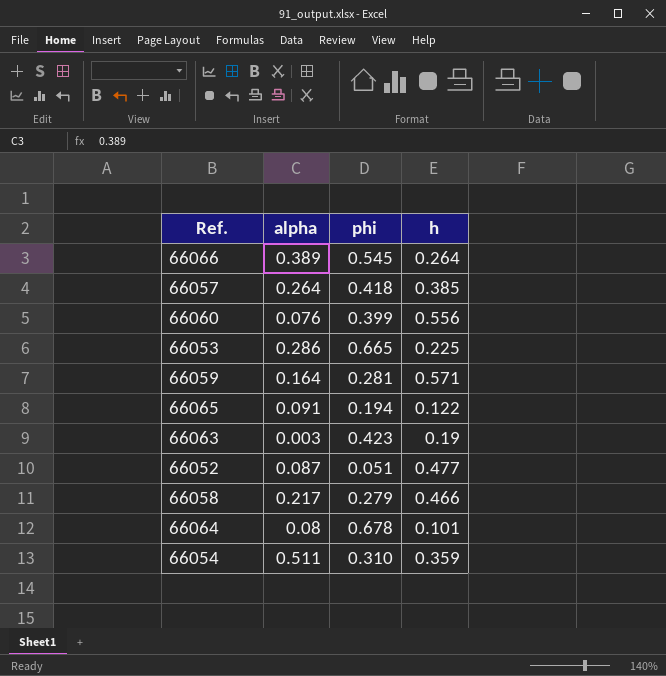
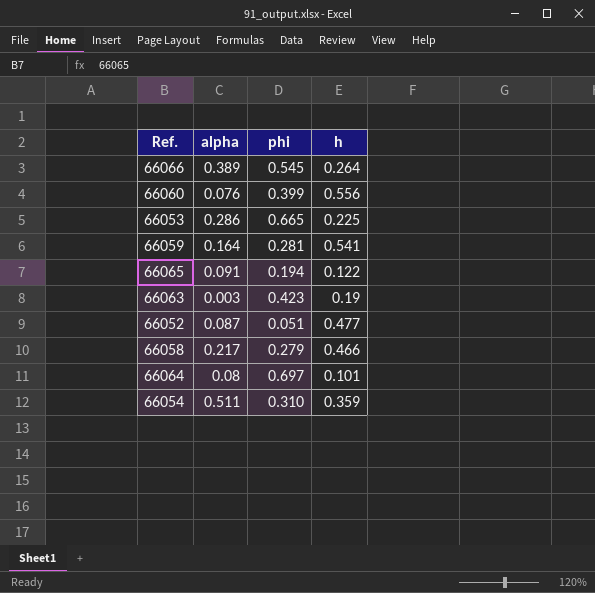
row 66057: 0.264 | 0.418 | 0.385 -> none
66059 | h: 0.571 -> 0.541
66064 | phi: 0.678 -> 0.697

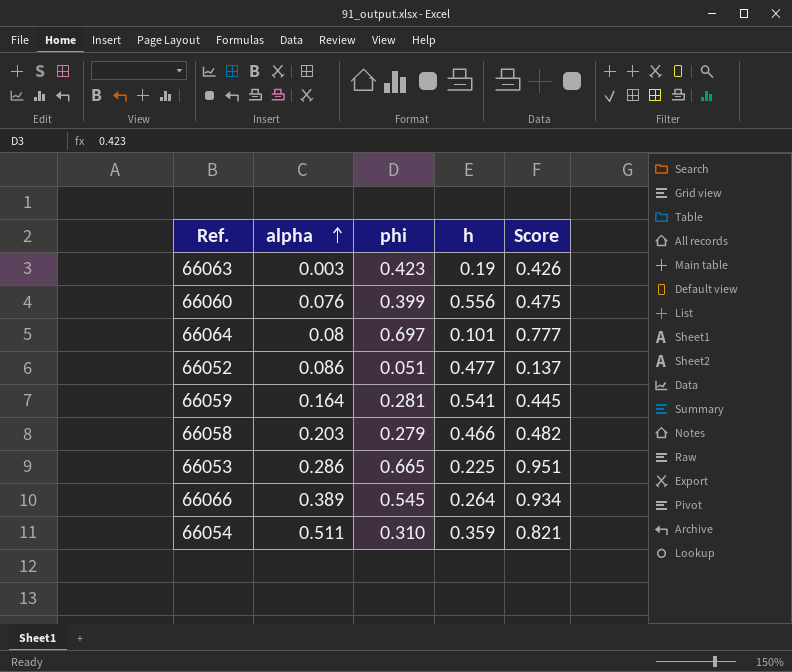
row order: none -> alpha ascending
column Score | formula: none -> [alpha] + [phi]
row 66065: 0.091 | 0.194 | 0.122 -> none
66052 | alpha: 0.087 -> 0.086
66058 | alpha: 0.217 -> 0.203

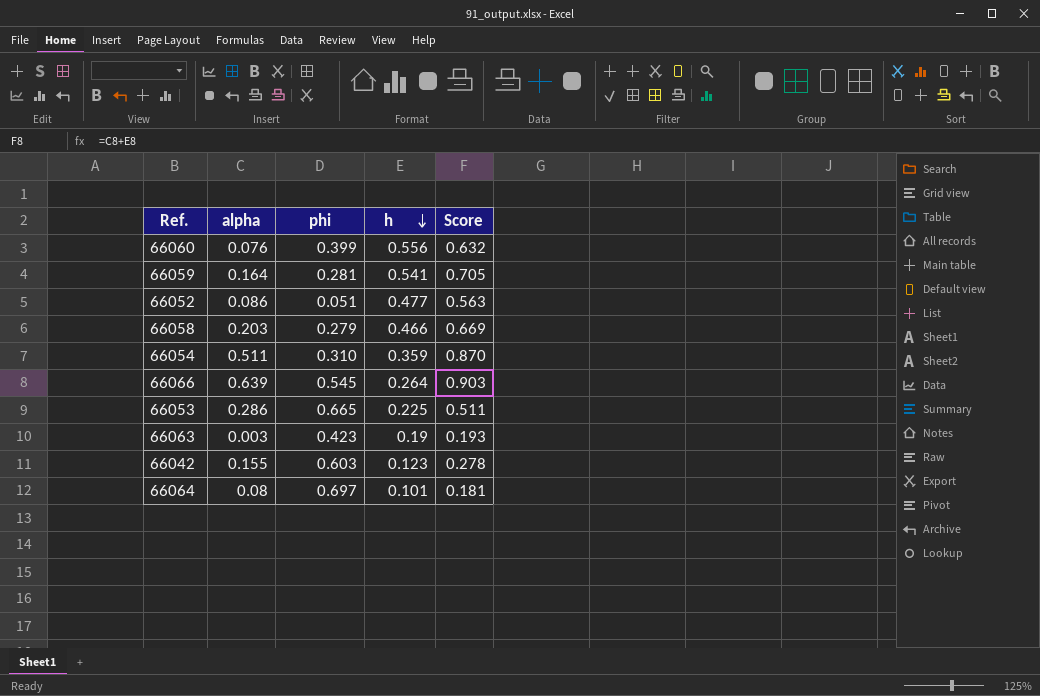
row order: alpha ascending -> h descending
column Score | formula: [alpha] + [phi] -> [alpha] + [h]
66066 | alpha: 0.389 -> 0.639
row 66042: none -> 0.155 | 0.603 | 0.123 | 0.278

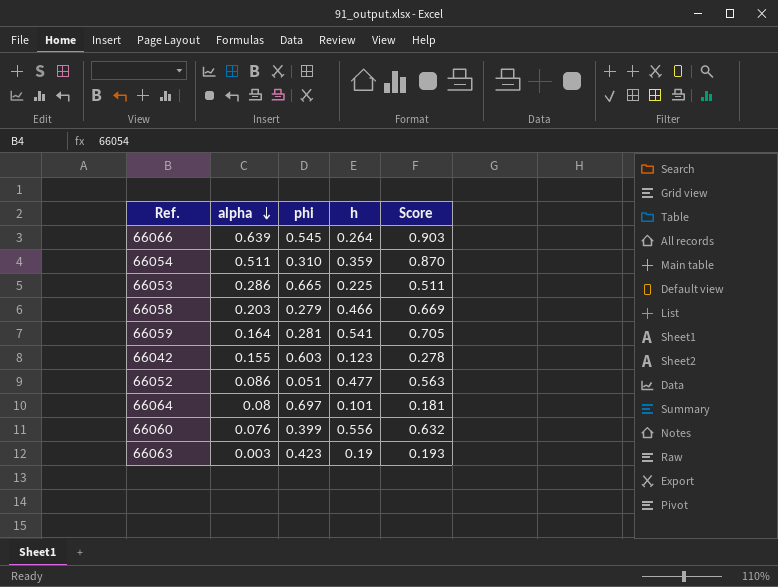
row order: h descending -> alpha descending

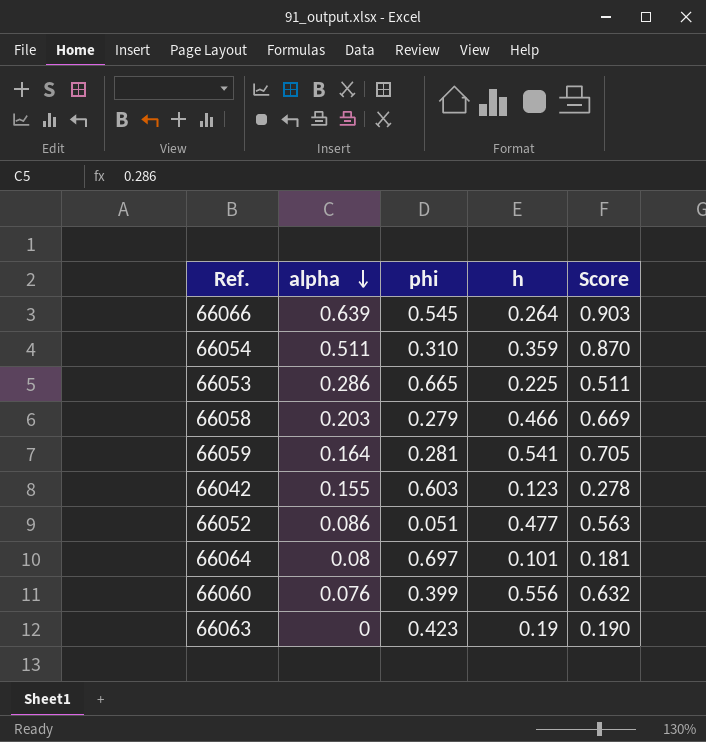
66063 | alpha: 0.003 -> 0
66063 | Score: 0.193 -> 0.190

